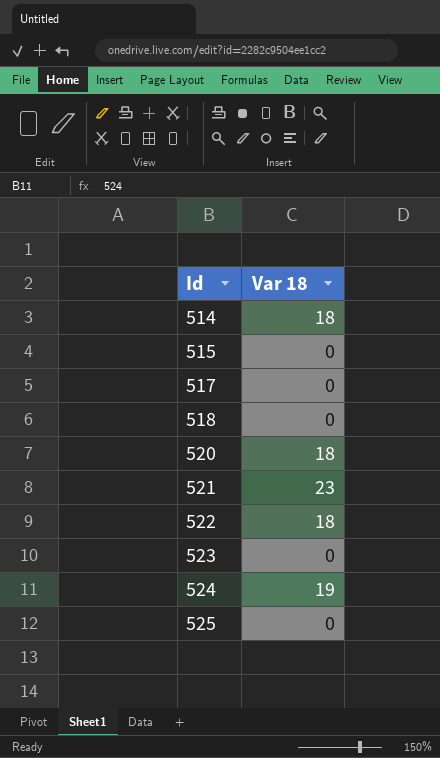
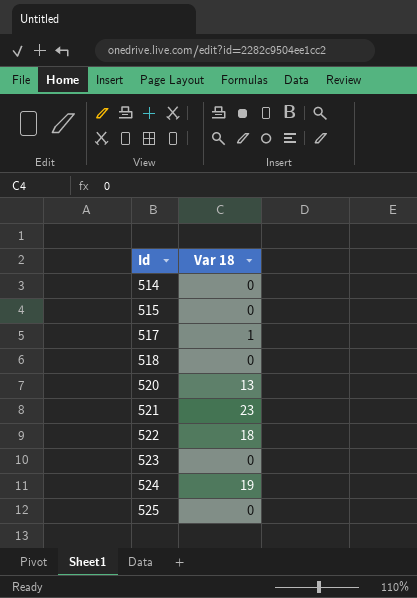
514 | Var 18: 18 -> 0
517 | Var 18: 0 -> 1
520 | Var 18: 18 -> 13

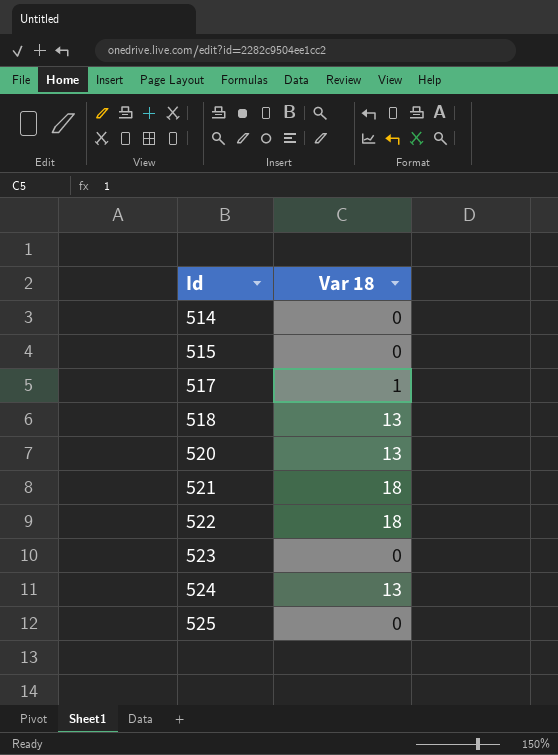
518 | Var 18: 0 -> 13
521 | Var 18: 23 -> 18
524 | Var 18: 19 -> 13

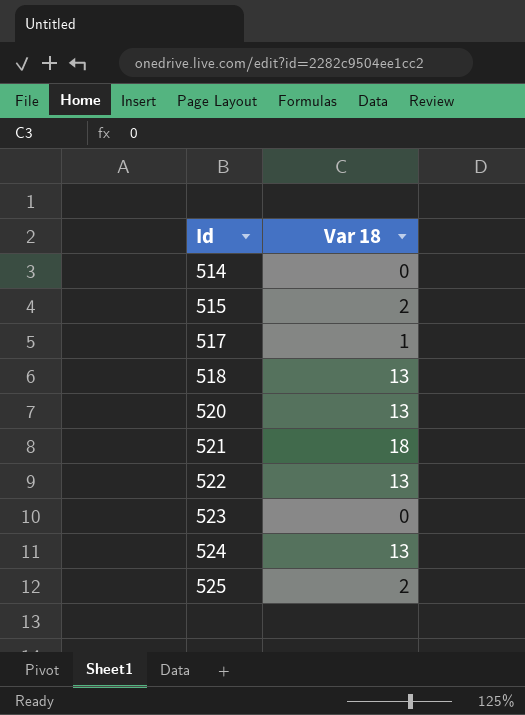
515 | Var 18: 0 -> 2
522 | Var 18: 18 -> 13
525 | Var 18: 0 -> 2

